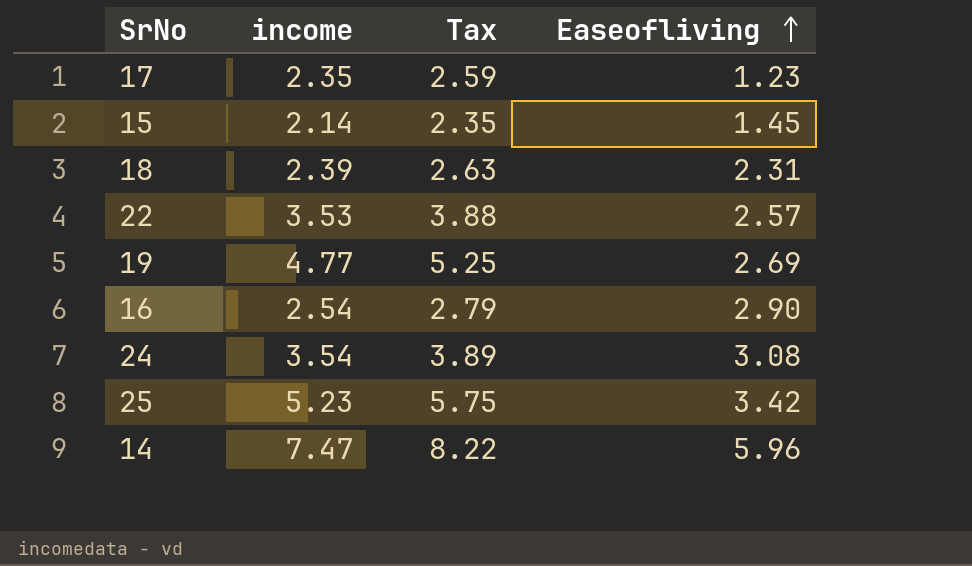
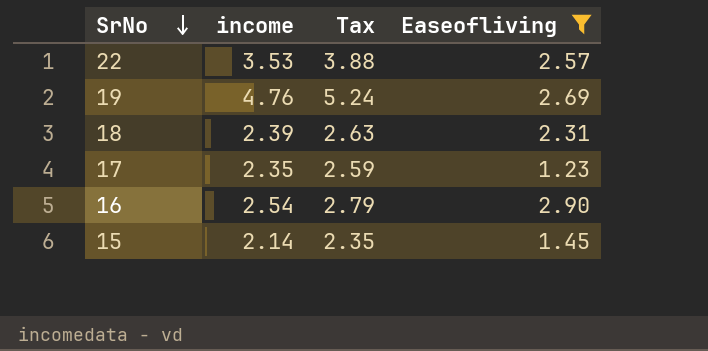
filter: none -> Easeofliving <= 2.90
row order: Easeofliving ascending -> SrNo descending
19 | income: 4.77 -> 4.76
19 | Tax: 5.25 -> 5.24

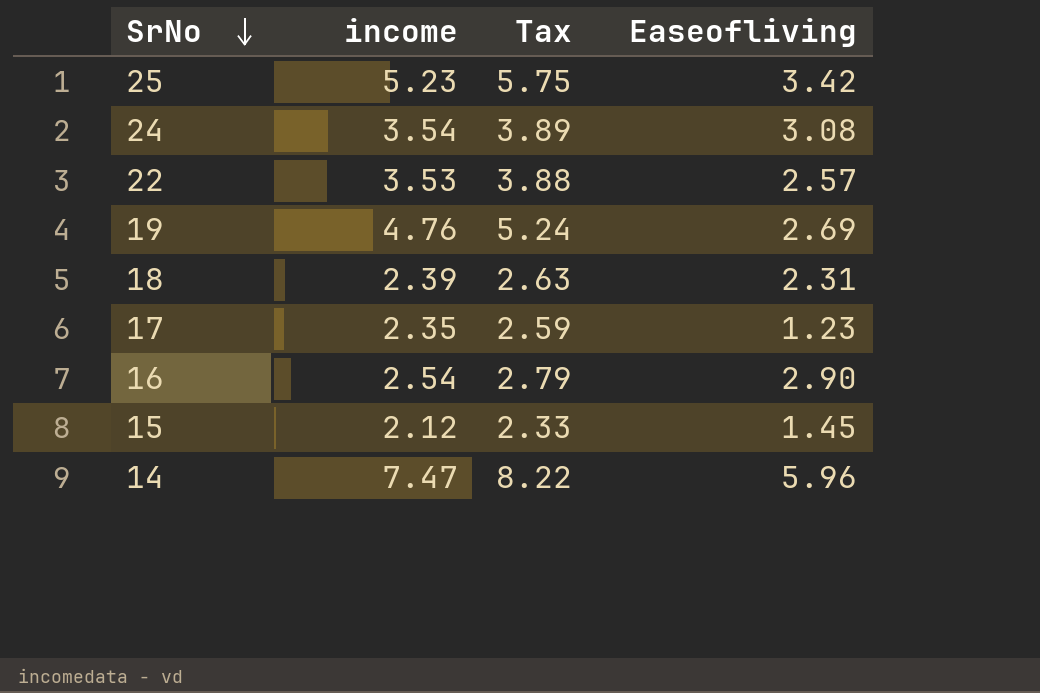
filter: Easeofliving <= 2.90 -> none
15 | income: 2.14 -> 2.12
15 | Tax: 2.35 -> 2.33

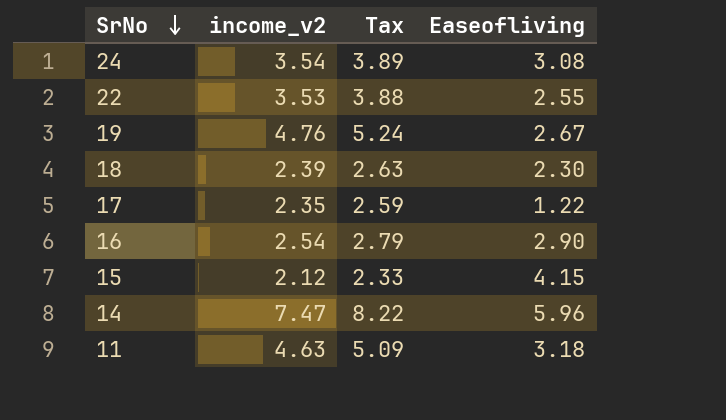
column name: income -> income_v2
row 25: 5.23 | 5.75 | 3.42 -> none
22 | Easeofliving: 2.57 -> 2.55
19 | Easeofliving: 2.69 -> 2.67
18 | Easeofliving: 2.31 -> 2.30
17 | Easeofliving: 1.23 -> 1.22
15 | Easeofliving: 1.45 -> 4.15
row 11: none -> 4.63 | 5.09 | 3.18

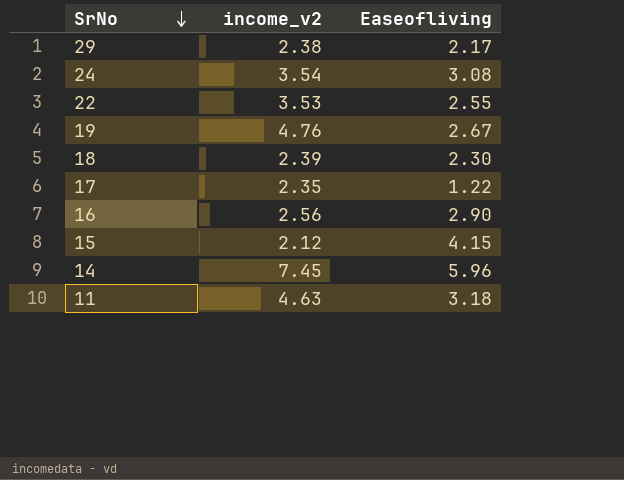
column Tax | formula: [income_v2] * 1.1 -> none
row 29: none -> 2.38 | 2.17
16 | income_v2: 2.54 -> 2.56
14 | income_v2: 7.47 -> 7.45

